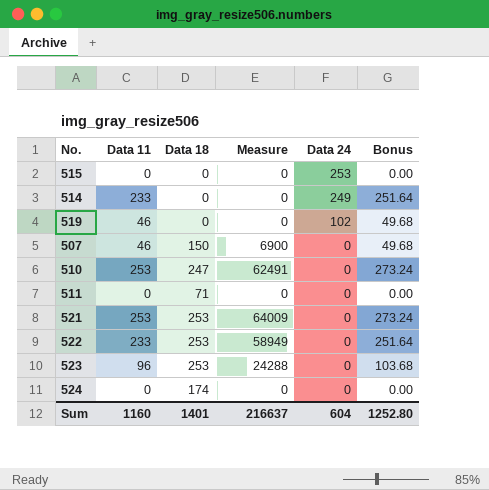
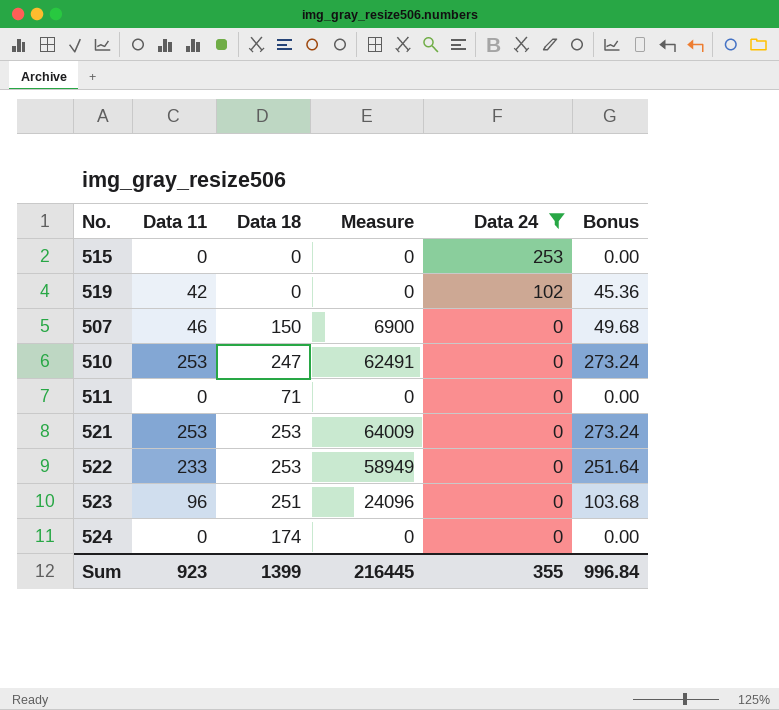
filter: none -> Data 24 != 249
519 | Data 11: 46 -> 42
519 | Bonus: 49.68 -> 45.36
523 | Data 18: 253 -> 251
523 | Measure: 24288 -> 24096
Sum | Data 11: 1160 -> 923
Sum | Data 18: 1401 -> 1399
Sum | Measure: 216637 -> 216445
Sum | Data 24: 604 -> 355
Sum | Bonus: 1252.80 -> 996.84

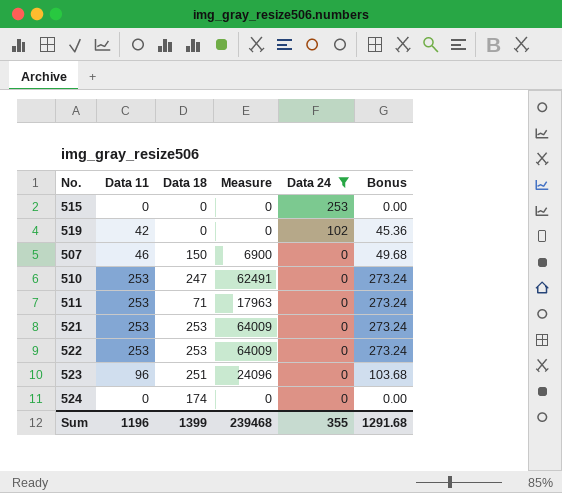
511 | Data 11: 0 -> 253
511 | Measure: 0 -> 17963
511 | Bonus: 0.00 -> 273.24
522 | Data 11: 233 -> 253
522 | Measure: 58949 -> 64009
522 | Bonus: 251.64 -> 273.24
Sum | Data 11: 923 -> 1196
Sum | Measure: 216445 -> 239468
Sum | Bonus: 996.84 -> 1291.68

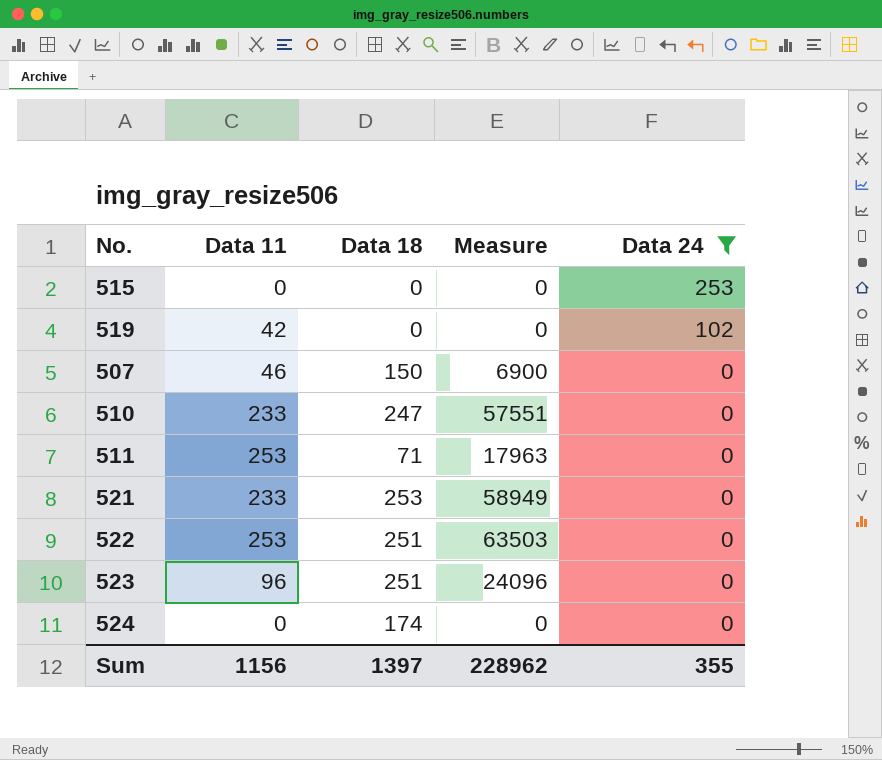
column Bonus | formula: [Data 11] * 1.08 -> none
510 | Data 11: 253 -> 233
510 | Measure: 62491 -> 57551
521 | Data 11: 253 -> 233
521 | Measure: 64009 -> 58949
522 | Data 18: 253 -> 251
522 | Measure: 64009 -> 63503
Sum | Data 11: 1196 -> 1156
Sum | Data 18: 1399 -> 1397
Sum | Measure: 239468 -> 228962

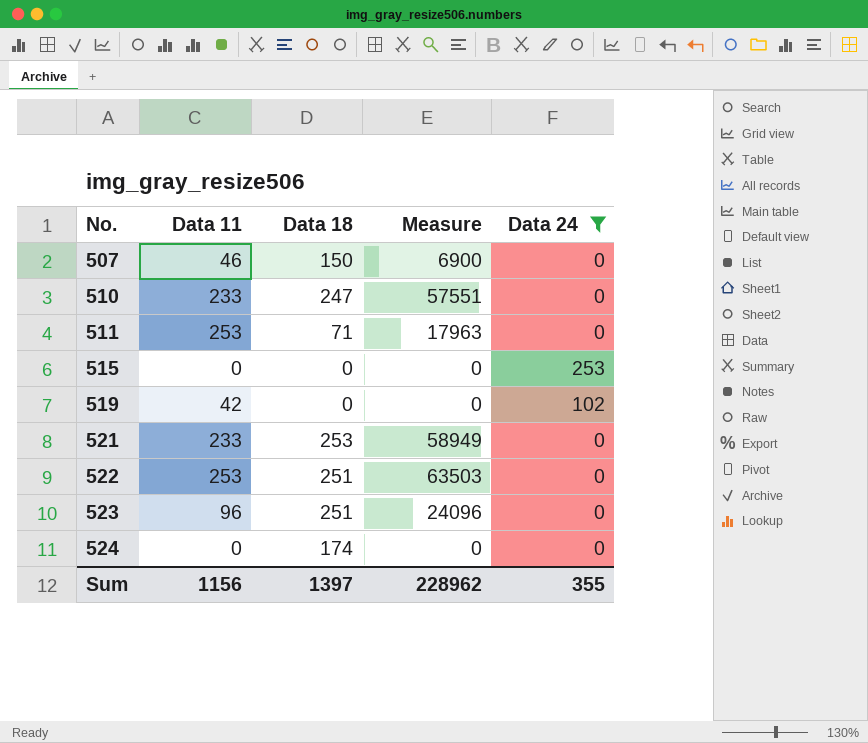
row order: Data 24 descending -> No. ascending

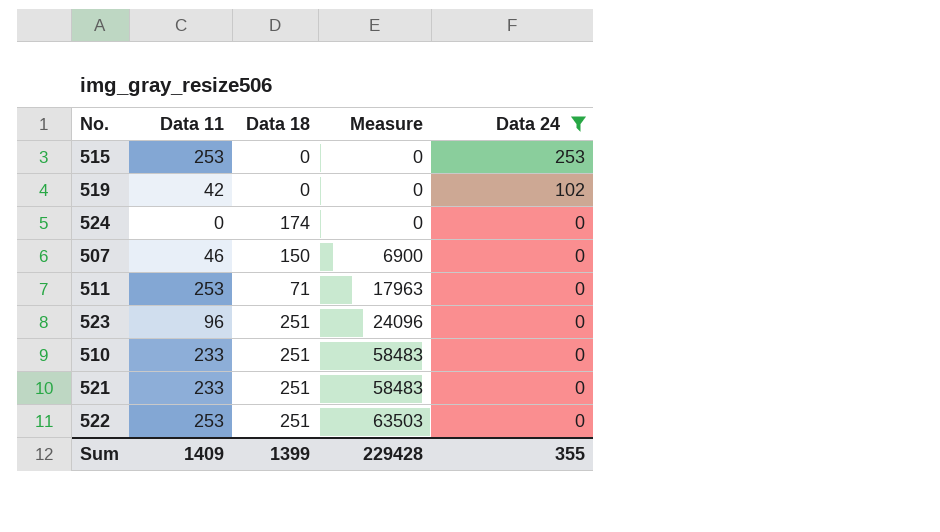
row order: No. ascending -> Measure ascending
515 | Data 11: 0 -> 253
510 | Data 18: 247 -> 251
510 | Measure: 57551 -> 58483
521 | Data 18: 253 -> 251
521 | Measure: 58949 -> 58483
Sum | Data 11: 1156 -> 1409
Sum | Data 18: 1397 -> 1399
Sum | Measure: 228962 -> 229428

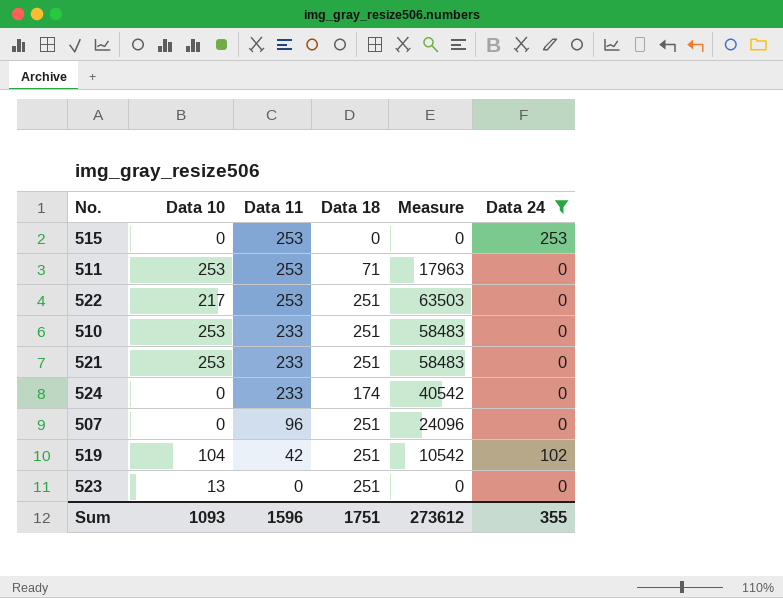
row order: Measure ascending -> Data 11 descending
column Data 10 | position: none -> 2
524 | Data 11: 0 -> 233
524 | Measure: 0 -> 40542
507 | Data 11: 46 -> 96
507 | Data 18: 150 -> 251
507 | Measure: 6900 -> 24096
519 | Data 18: 0 -> 251
519 | Measure: 0 -> 10542
523 | Data 11: 96 -> 0
523 | Measure: 24096 -> 0
Sum | Data 11: 1409 -> 1596
Sum | Data 18: 1399 -> 1751
Sum | Measure: 229428 -> 273612

